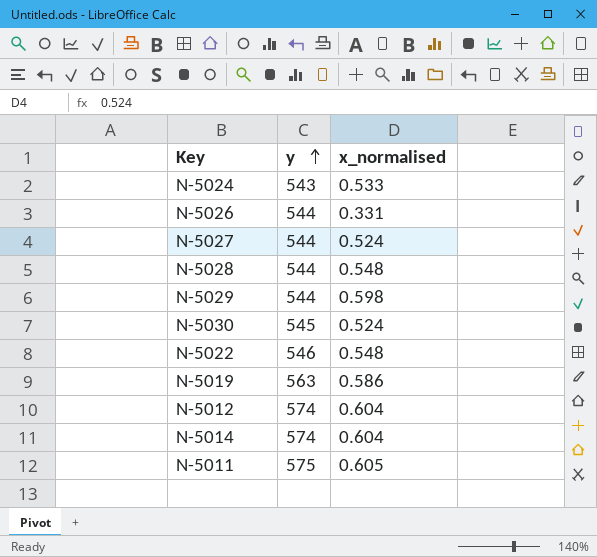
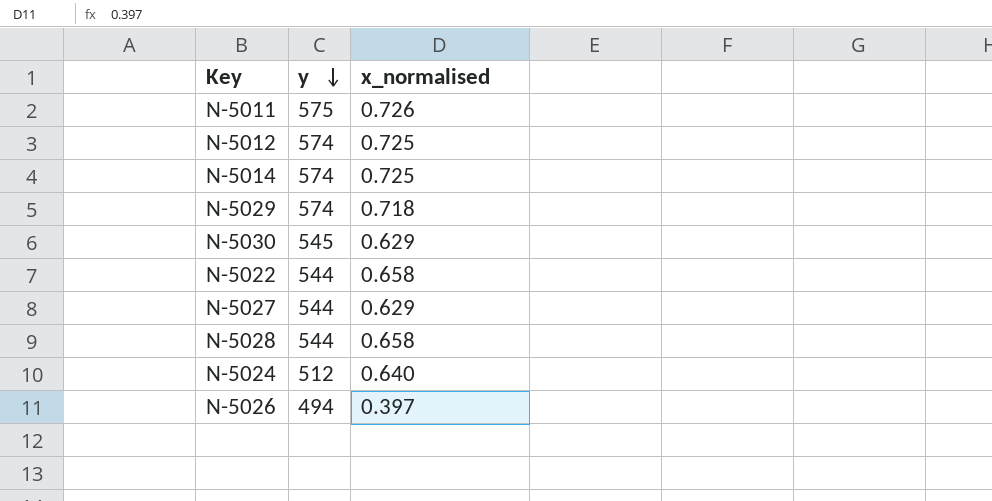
row order: y ascending -> y descending
row N-5019: 563 | 0.586 -> none
N-5011 | x_normalised: 0.605 -> 0.726
N-5012 | x_normalised: 0.604 -> 0.725
N-5014 | x_normalised: 0.604 -> 0.725
N-5029 | y: 544 -> 574
N-5029 | x_normalised: 0.598 -> 0.718
N-5030 | x_normalised: 0.524 -> 0.629
N-5022 | y: 546 -> 544
N-5022 | x_normalised: 0.548 -> 0.658
N-5027 | x_normalised: 0.524 -> 0.629
N-5028 | x_normalised: 0.548 -> 0.658
N-5024 | y: 543 -> 512
N-5024 | x_normalised: 0.533 -> 0.640
N-5026 | y: 544 -> 494
N-5026 | x_normalised: 0.331 -> 0.397

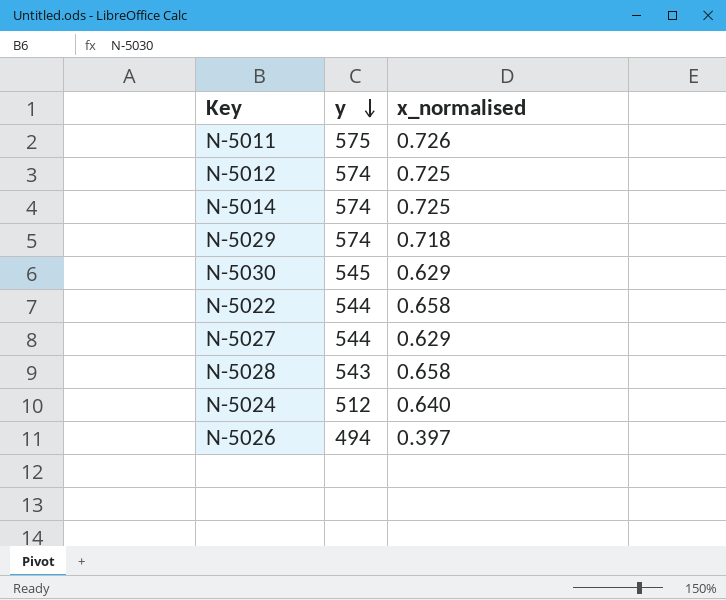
N-5028 | y: 544 -> 543

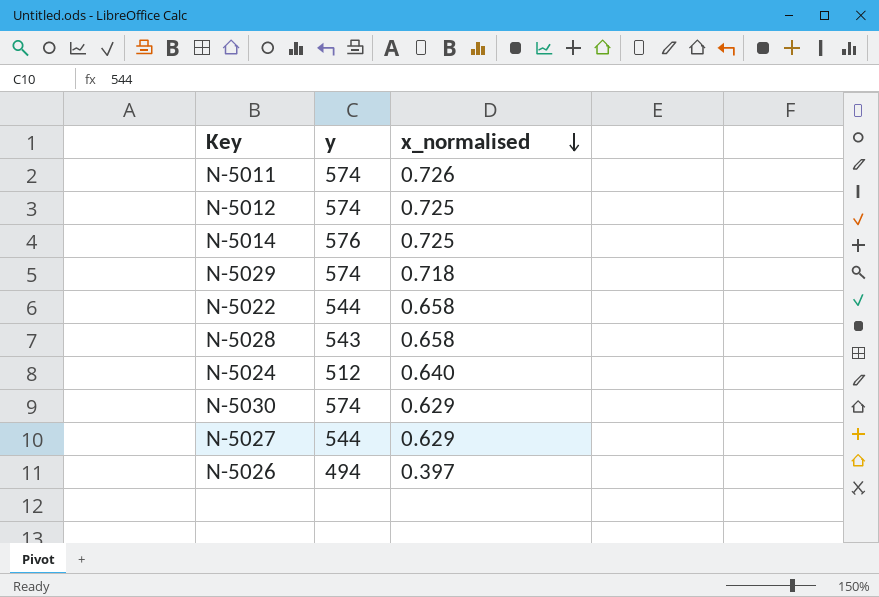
row order: y descending -> x_normalised descending
N-5011 | y: 575 -> 574
N-5014 | y: 574 -> 576
N-5030 | y: 545 -> 574

